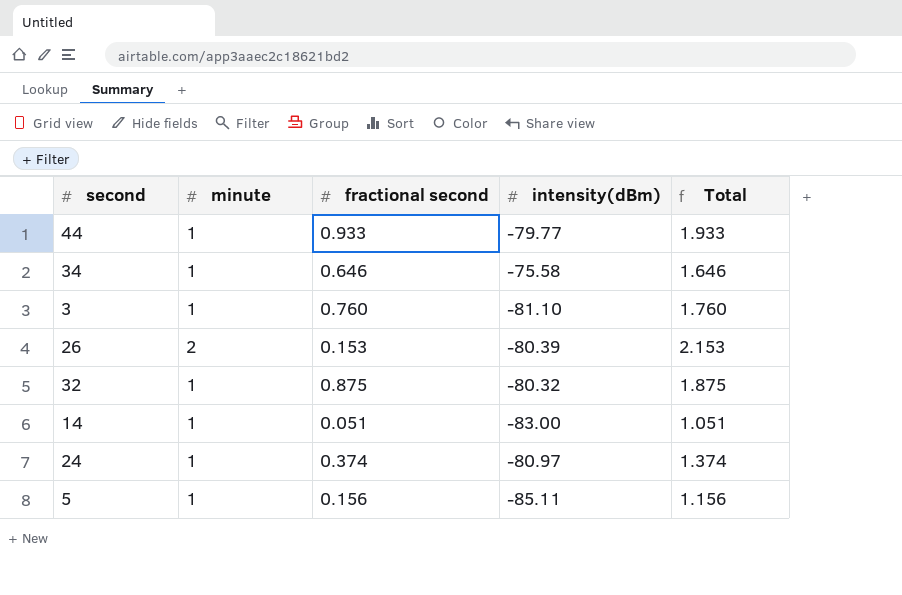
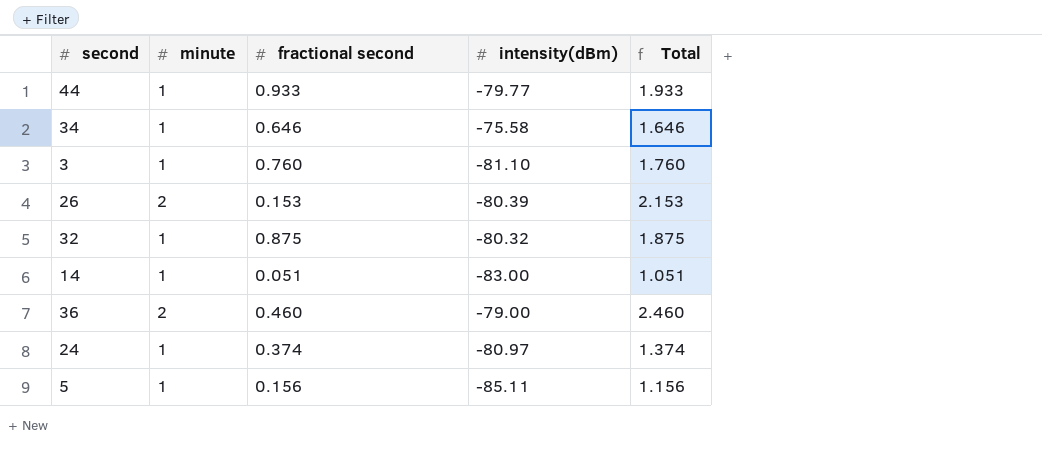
row 36: none -> 2 | 0.460 | -79.00 | 2.460

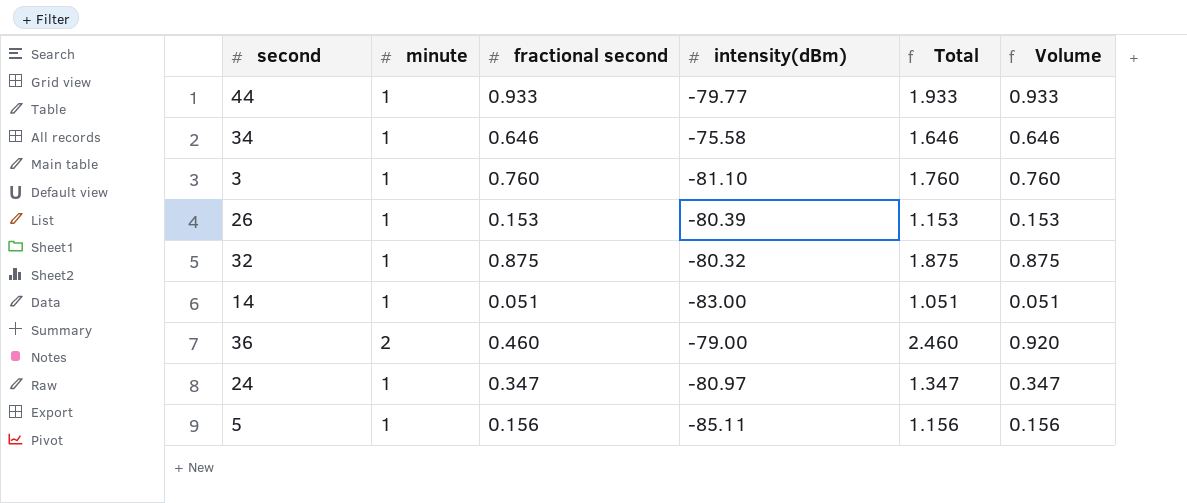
column Volume | formula: none -> [minute] * [fractional second]
26 | minute: 2 -> 1
26 | Total: 2.153 -> 1.153
24 | fractional second: 0.374 -> 0.347
24 | Total: 1.374 -> 1.347

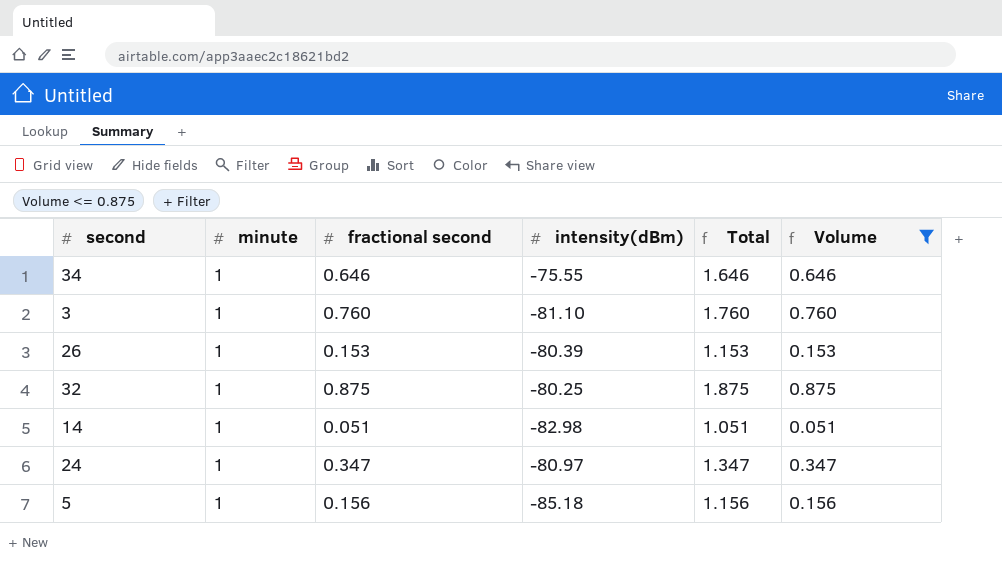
filter: none -> Volume <= 0.875
34 | intensity(dBm): -75.58 -> -75.55
32 | intensity(dBm): -80.32 -> -80.25
14 | intensity(dBm): -83.00 -> -82.98
5 | intensity(dBm): -85.11 -> -85.18

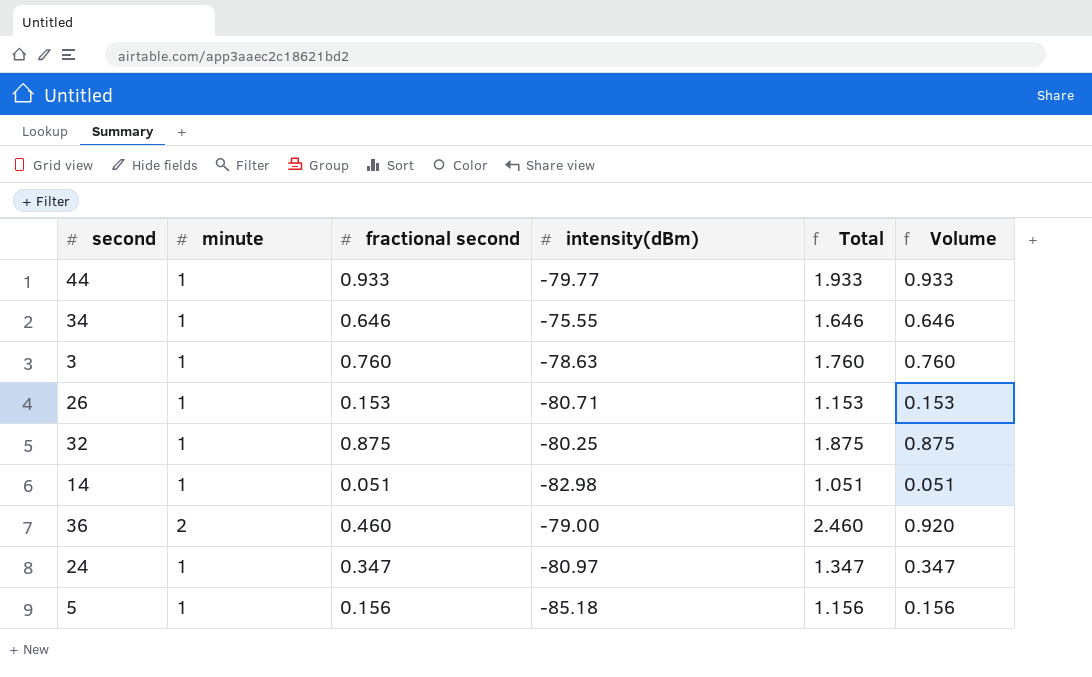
filter: Volume <= 0.875 -> none
3 | intensity(dBm): -81.10 -> -78.63
26 | intensity(dBm): -80.39 -> -80.71

